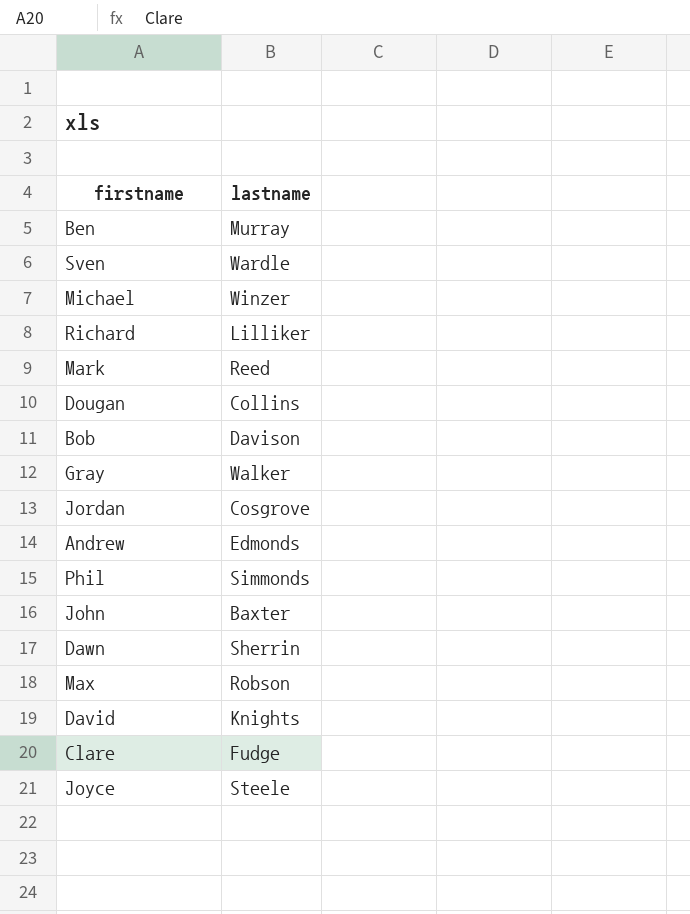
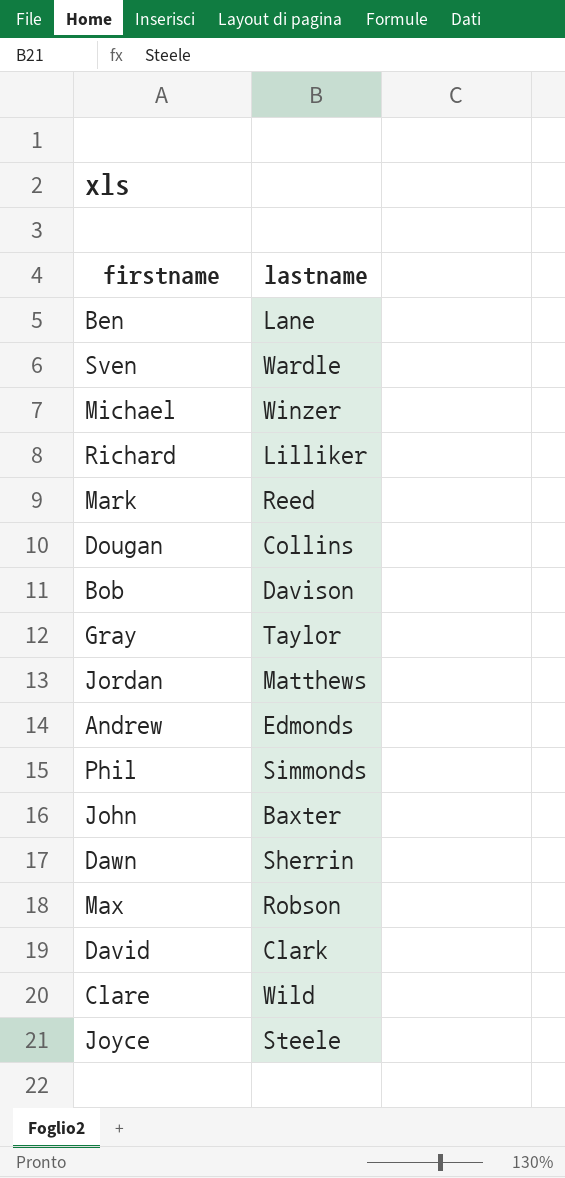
Ben | lastname: Murray -> Lane
Gray | lastname: Walker -> Taylor
Jordan | lastname: Cosgrove -> Matthews
David | lastname: Knights -> Clark
Clare | lastname: Fudge -> Wild

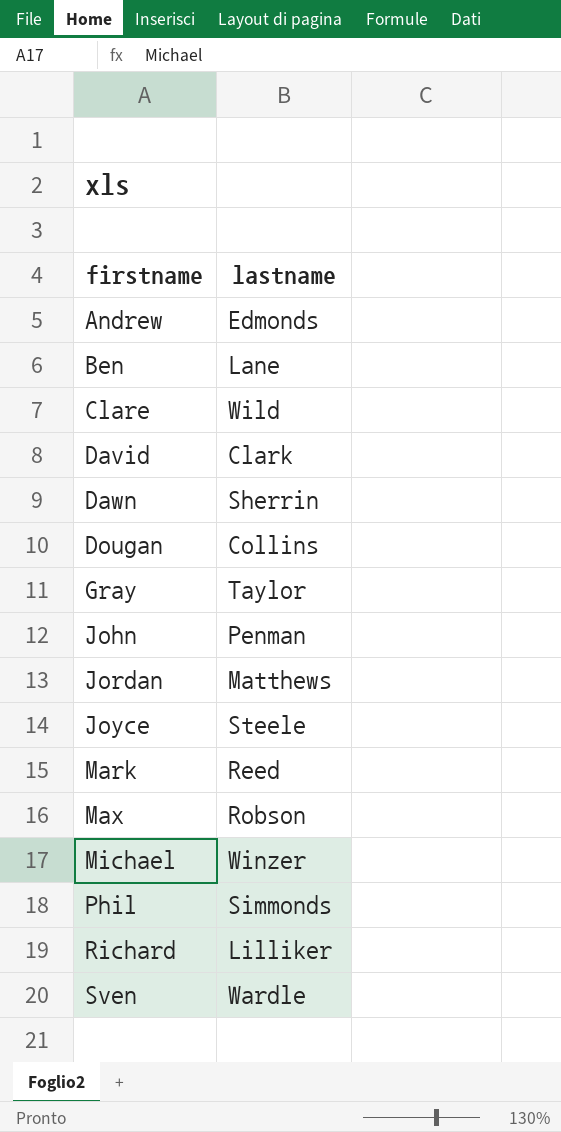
row order: none -> firstname ascending
row Bob: Davison -> none
John | lastname: Baxter -> Penman

